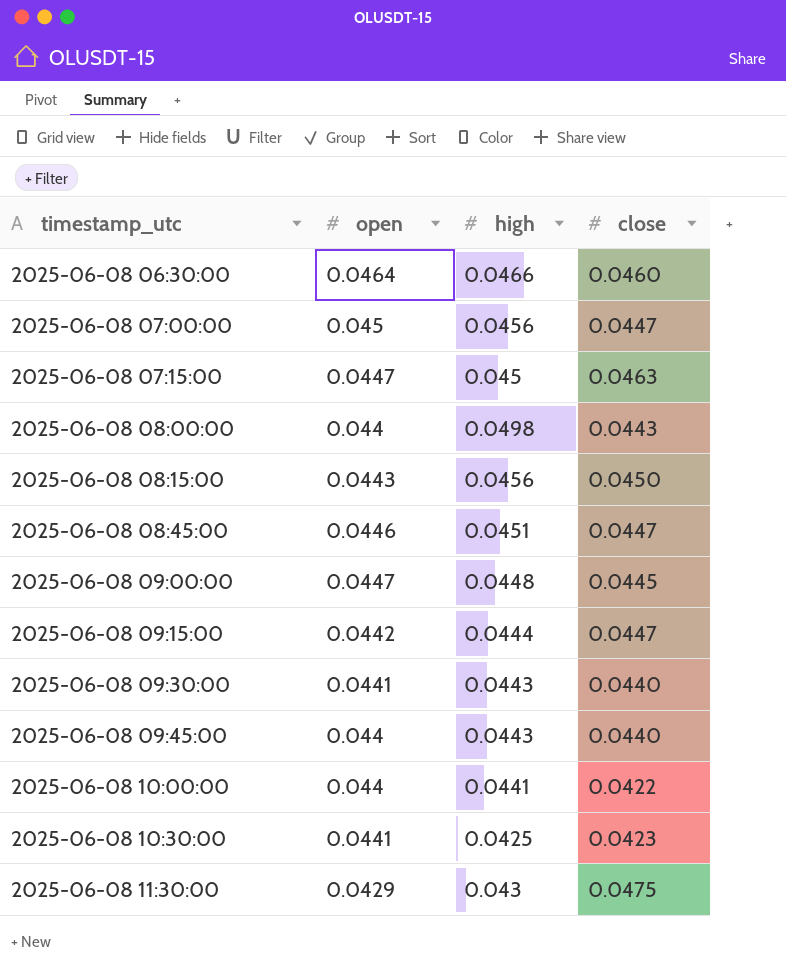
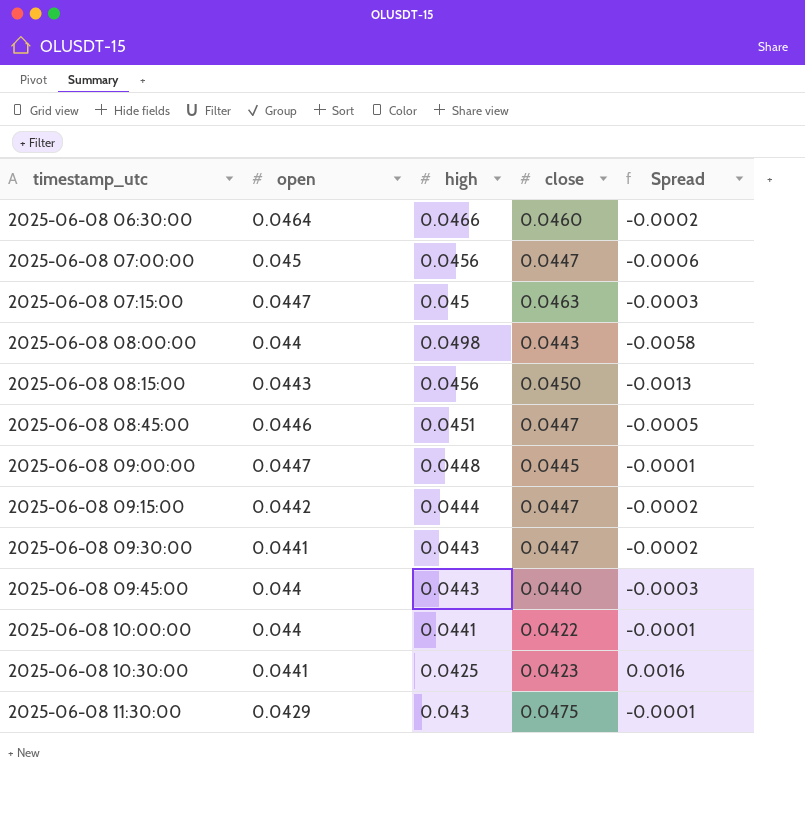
column Spread | formula: none -> [open] - [high]
2025-06-08 09:30:00 | close: 0.0440 -> 0.0447

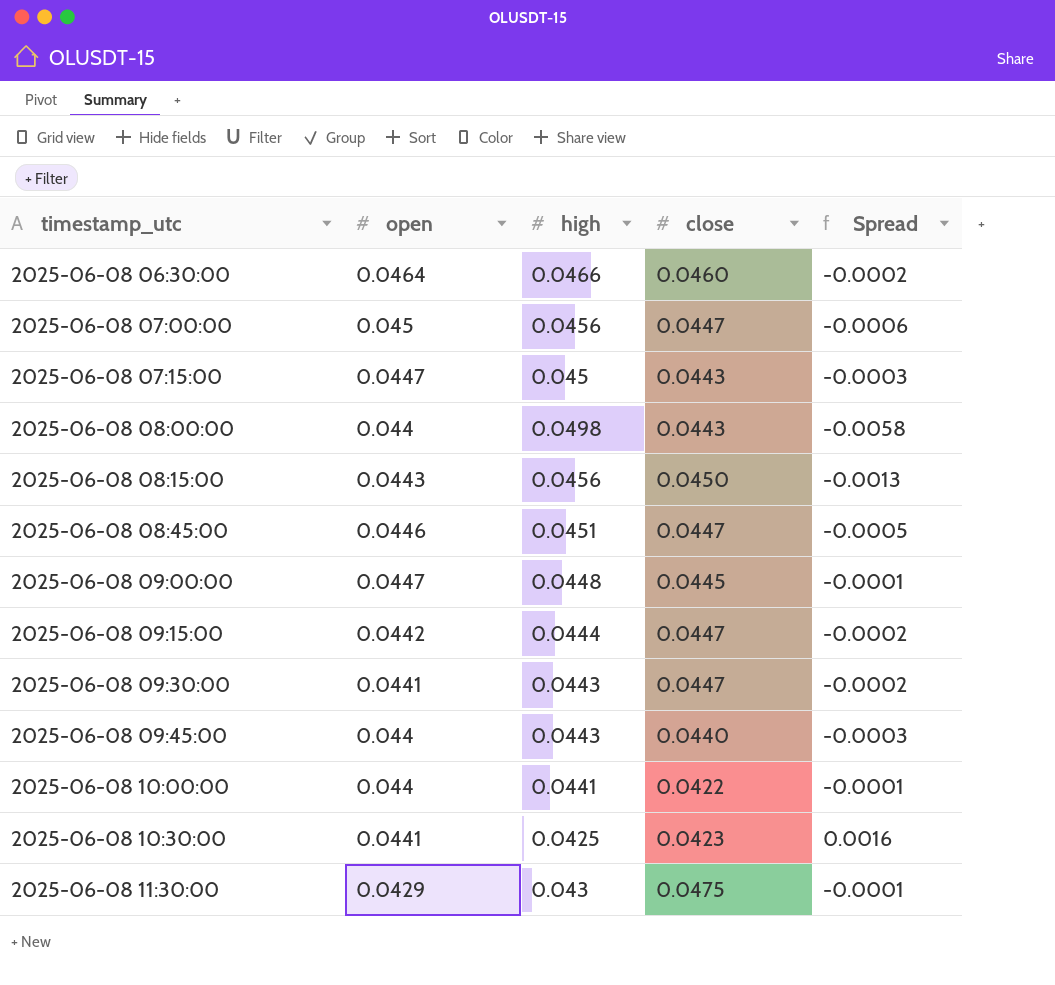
2025-06-08 07:15:00 | close: 0.0463 -> 0.0443

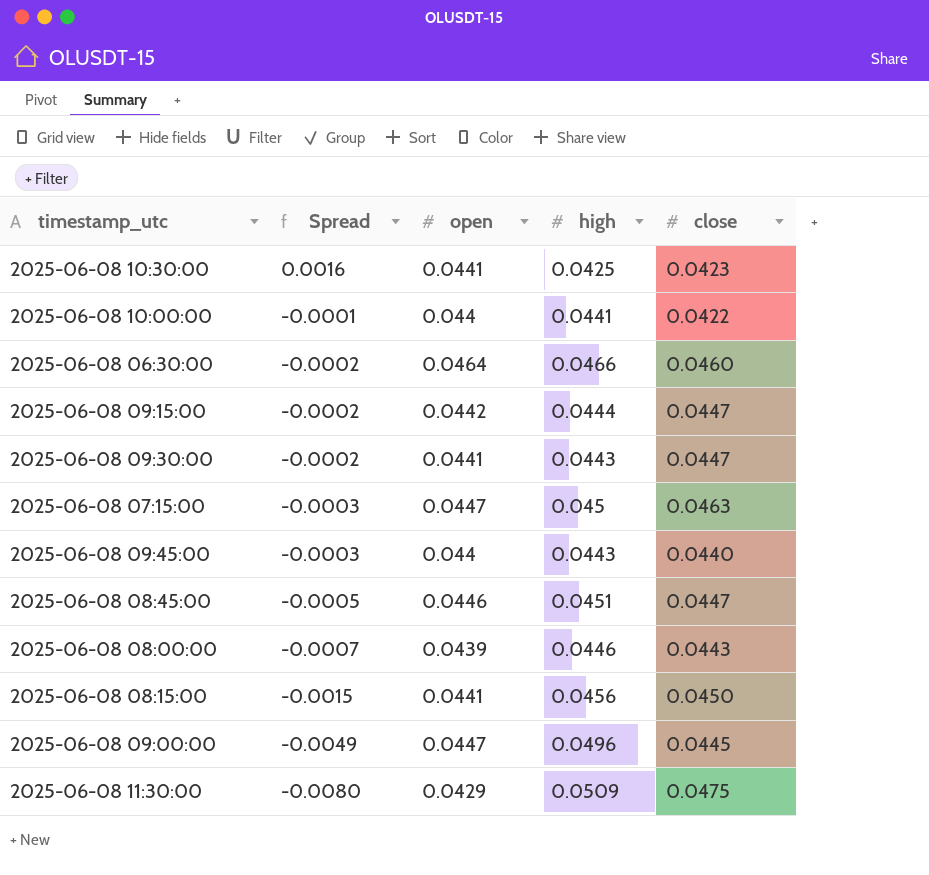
row order: timestamp_utc ascending -> Spread descending
column Spread | position: 5 -> 2
row 2025-06-08 07:00:00: 0.045 | 0.0456 | 0.0447 | -0.0006 -> none
2025-06-08 07:15:00 | close: 0.0443 -> 0.0463
2025-06-08 08:00:00 | Spread: -0.0058 -> -0.0007
2025-06-08 08:00:00 | open: 0.044 -> 0.0439
2025-06-08 08:00:00 | high: 0.0498 -> 0.0446
2025-06-08 08:15:00 | Spread: -0.0013 -> -0.0015
2025-06-08 08:15:00 | open: 0.0443 -> 0.0441
2025-06-08 09:00:00 | Spread: -0.0001 -> -0.0049
2025-06-08 09:00:00 | high: 0.0448 -> 0.0496
2025-06-08 11:30:00 | Spread: -0.0001 -> -0.0080
2025-06-08 11:30:00 | high: 0.043 -> 0.0509

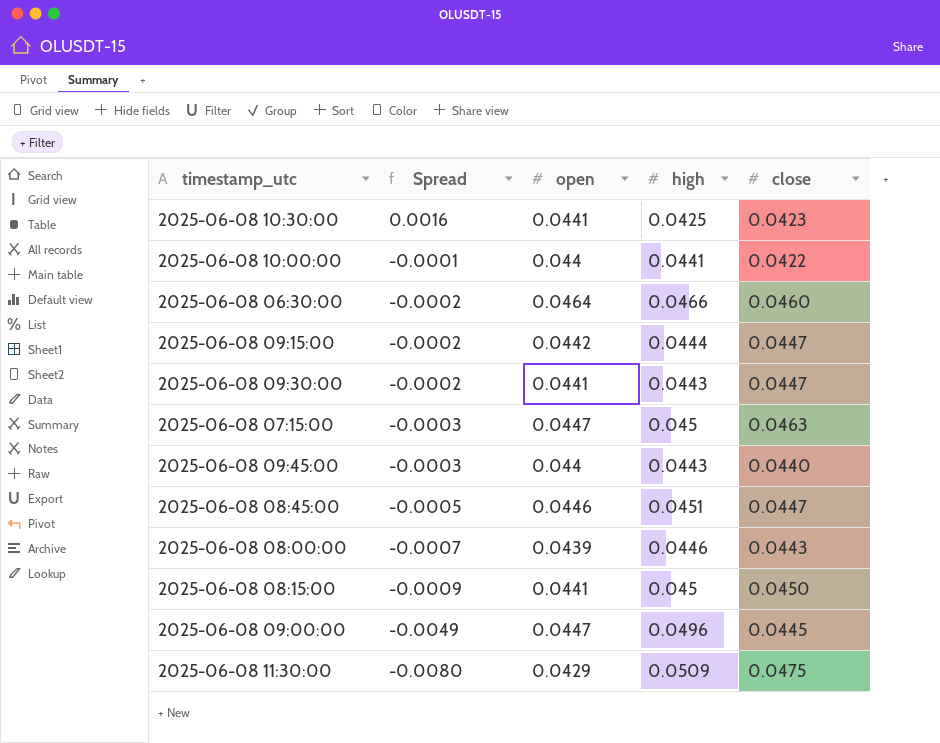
2025-06-08 08:15:00 | Spread: -0.0015 -> -0.0009
2025-06-08 08:15:00 | high: 0.0456 -> 0.045

